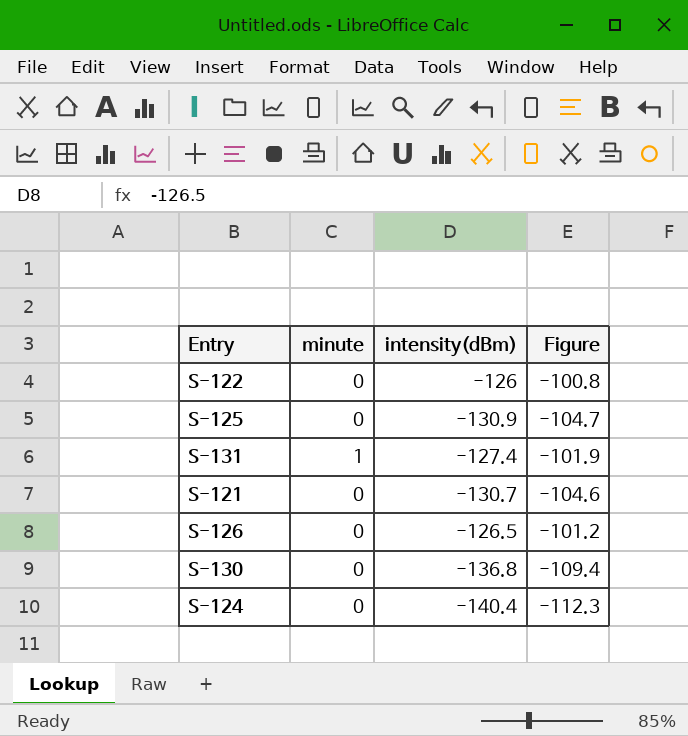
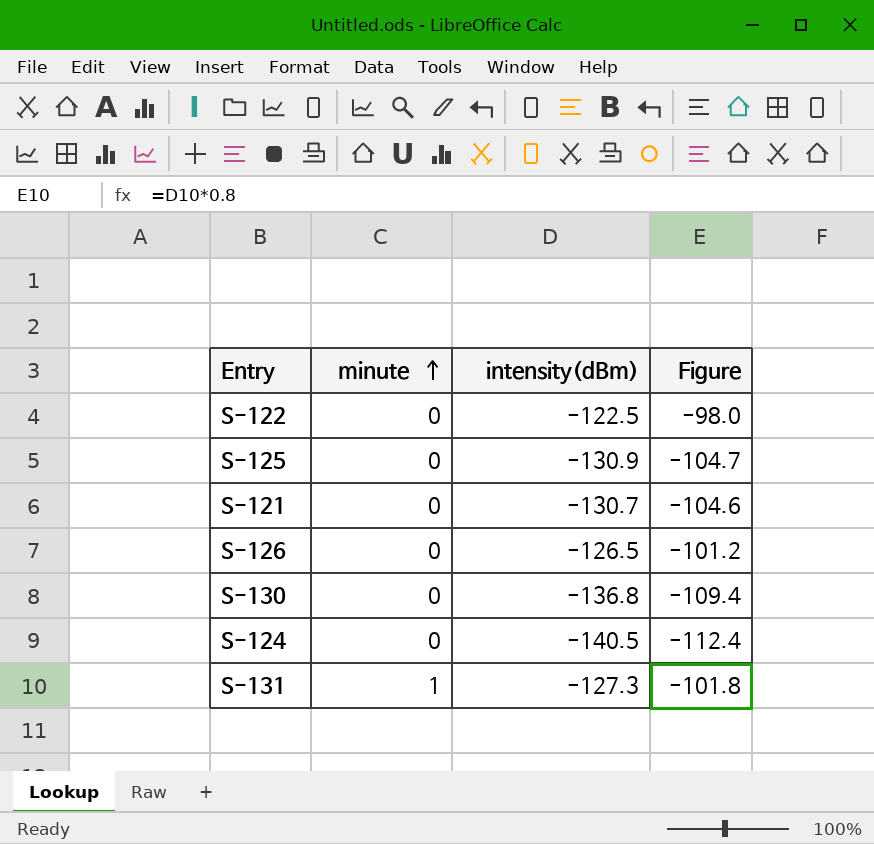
row order: none -> minute ascending
S-122 | intensity(dBm): -126 -> -122.5
S-122 | Figure: -100.8 -> -98.0
S-124 | intensity(dBm): -140.4 -> -140.5
S-124 | Figure: -112.3 -> -112.4
S-131 | intensity(dBm): -127.4 -> -127.3
S-131 | Figure: -101.9 -> -101.8

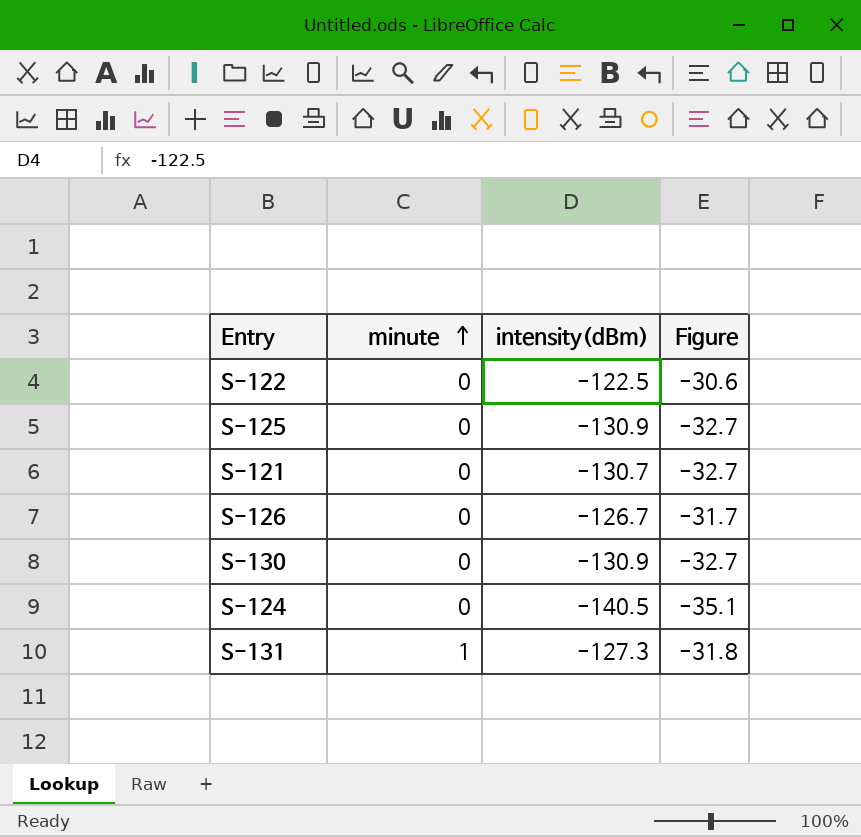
column Figure | formula: [intensity(dBm)] * 0.8 -> [intensity(dBm)] * 0.25
S-126 | intensity(dBm): -126.5 -> -126.7
S-130 | intensity(dBm): -136.8 -> -130.9

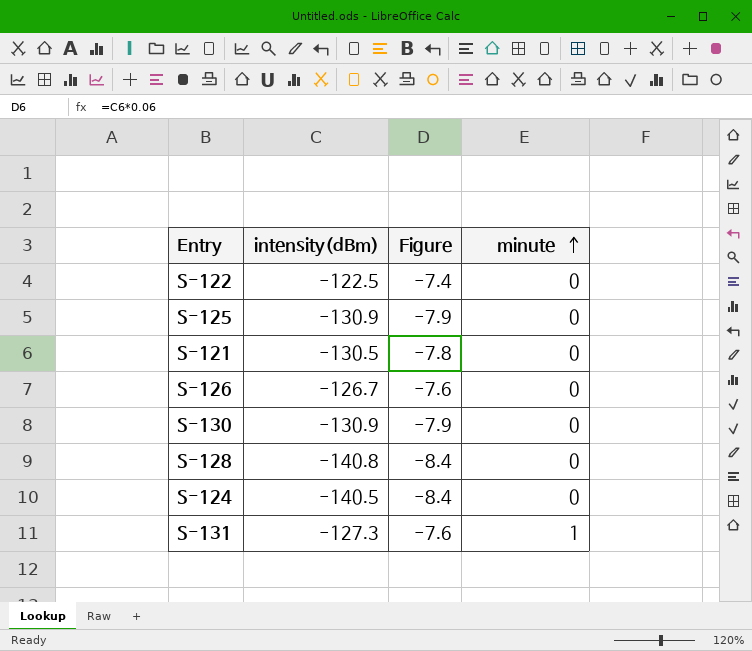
column Figure | formula: [intensity(dBm)] * 0.25 -> [intensity(dBm)] * 0.06
column minute | position: 2 -> 4
S-121 | intensity(dBm): -130.7 -> -130.5
row S-128: none -> -140.8 | -8.4 | 0

